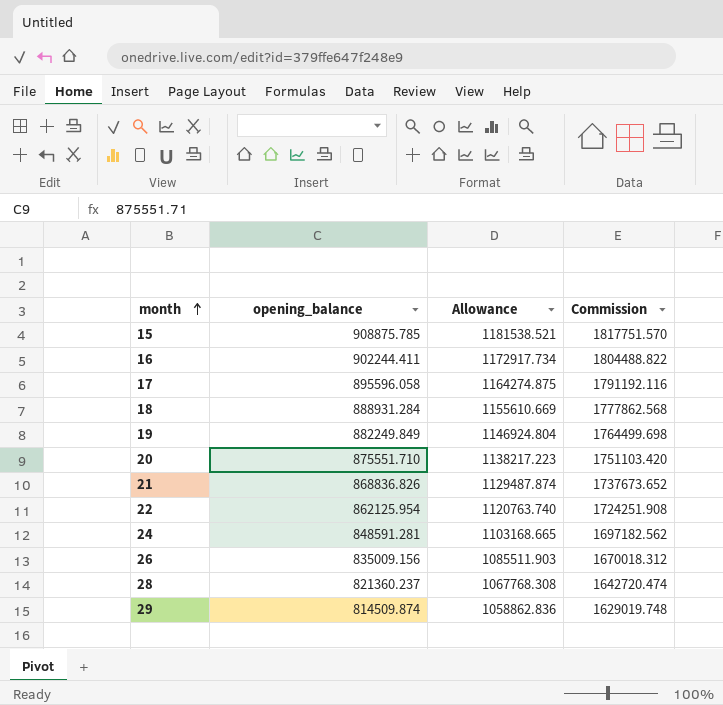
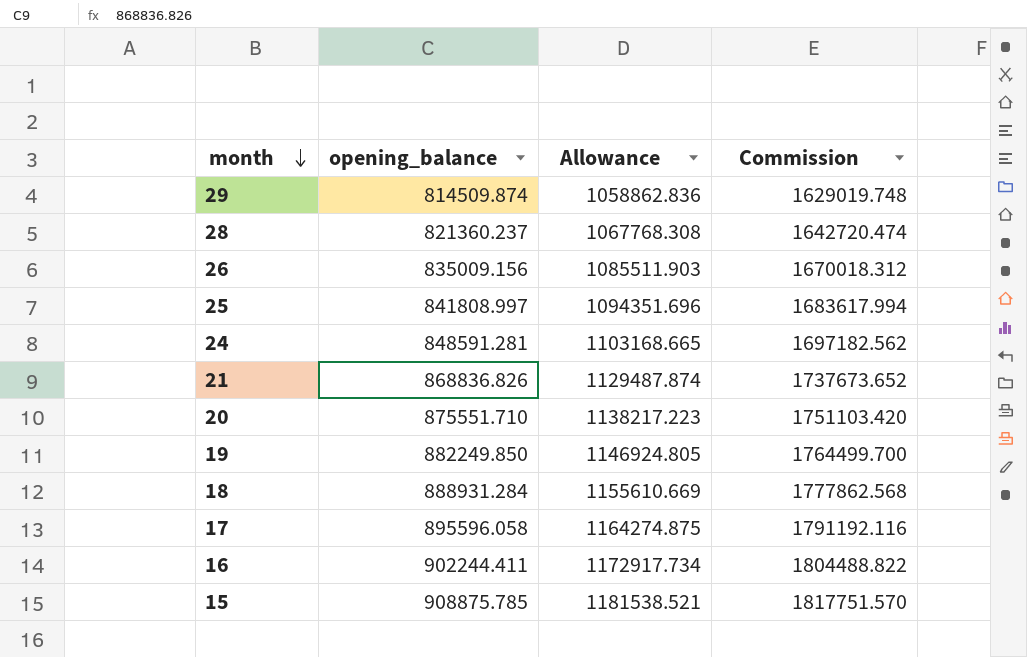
row order: month ascending -> month descending
row 22: 862125.954 | 1120763.740 | 1724251.908 -> none
row 25: none -> 841808.997 | 1094351.696 | 1683617.994
19 | opening_balance: 882249.849 -> 882249.850
19 | Allowance: 1146924.804 -> 1146924.805
19 | Commission: 1764499.698 -> 1764499.700

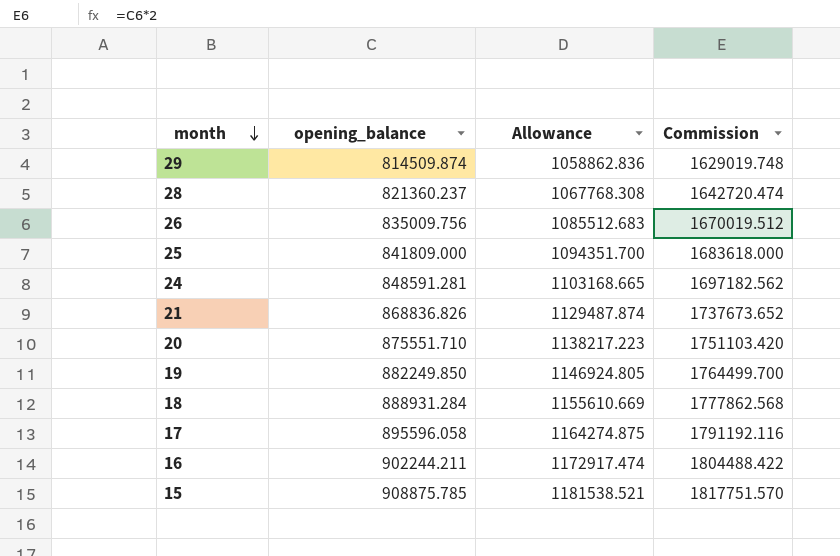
26 | opening_balance: 835009.156 -> 835009.756
26 | Allowance: 1085511.903 -> 1085512.683
26 | Commission: 1670018.312 -> 1670019.512
25 | opening_balance: 841808.997 -> 841809.000
25 | Allowance: 1094351.696 -> 1094351.700
25 | Commission: 1683617.994 -> 1683618.000
16 | opening_balance: 902244.411 -> 902244.211
16 | Allowance: 1172917.734 -> 1172917.474
16 | Commission: 1804488.822 -> 1804488.422

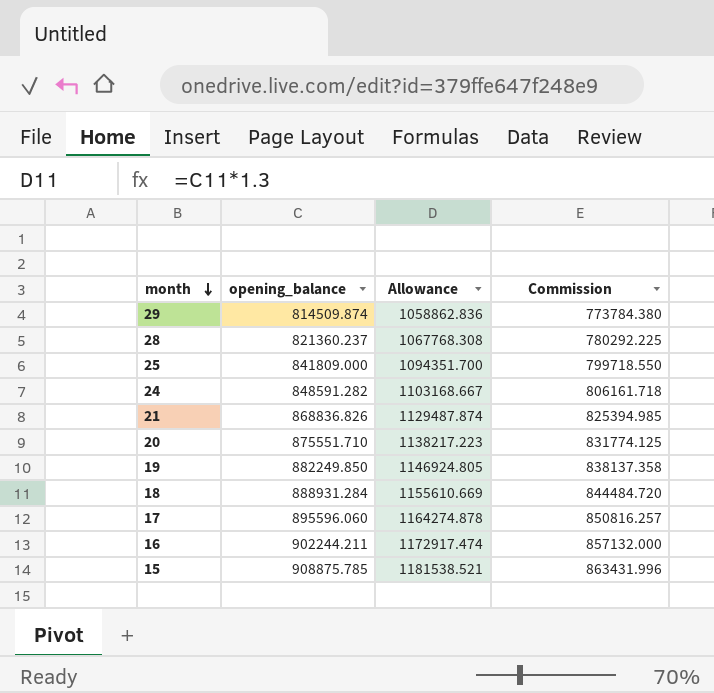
column Commission | formula: [opening_balance] * 2 -> [opening_balance] * 0.95
row 26: 835009.756 | 1085512.683 | 1670019.512 -> none
24 | opening_balance: 848591.281 -> 848591.282
24 | Allowance: 1103168.665 -> 1103168.667
17 | opening_balance: 895596.058 -> 895596.060
17 | Allowance: 1164274.875 -> 1164274.878

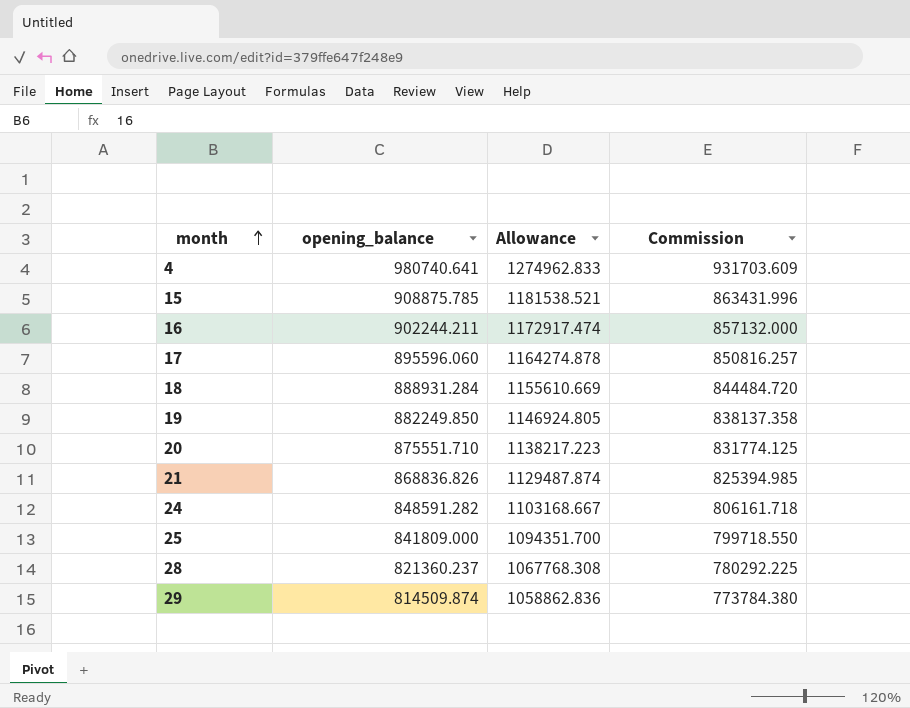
row order: month descending -> month ascending
row 4: none -> 980740.641 | 1274962.833 | 931703.609

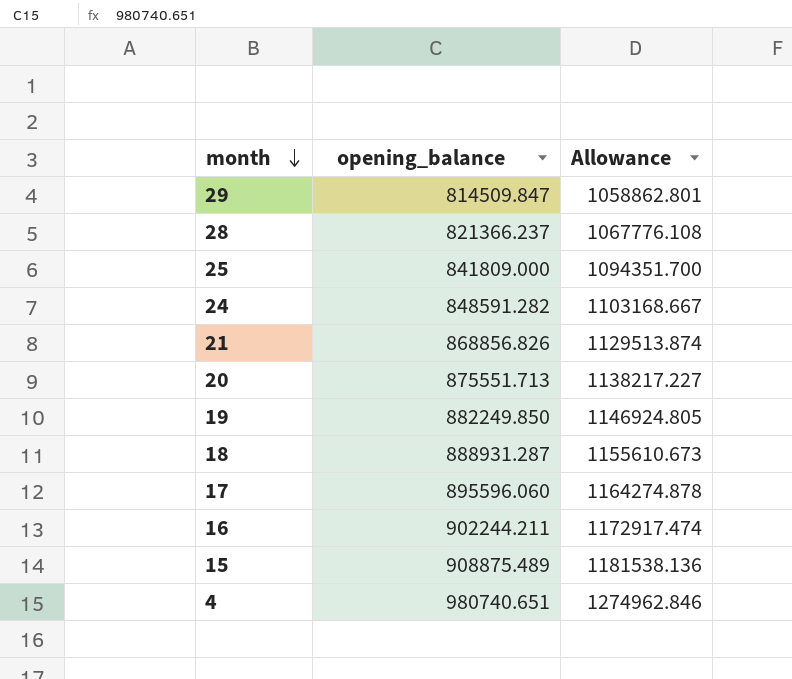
row order: month ascending -> month descending
column Commission | formula: [opening_balance] * 0.95 -> none
29 | opening_balance: 814509.874 -> 814509.847
29 | Allowance: 1058862.836 -> 1058862.801
28 | opening_balance: 821360.237 -> 821366.237
28 | Allowance: 1067768.308 -> 1067776.108
21 | opening_balance: 868836.826 -> 868856.826
21 | Allowance: 1129487.874 -> 1129513.874
20 | opening_balance: 875551.710 -> 875551.713
20 | Allowance: 1138217.223 -> 1138217.227
18 | opening_balance: 888931.284 -> 888931.287
18 | Allowance: 1155610.669 -> 1155610.673
15 | opening_balance: 908875.785 -> 908875.489
15 | Allowance: 1181538.521 -> 1181538.136
4 | opening_balance: 980740.641 -> 980740.651
4 | Allowance: 1274962.833 -> 1274962.846

